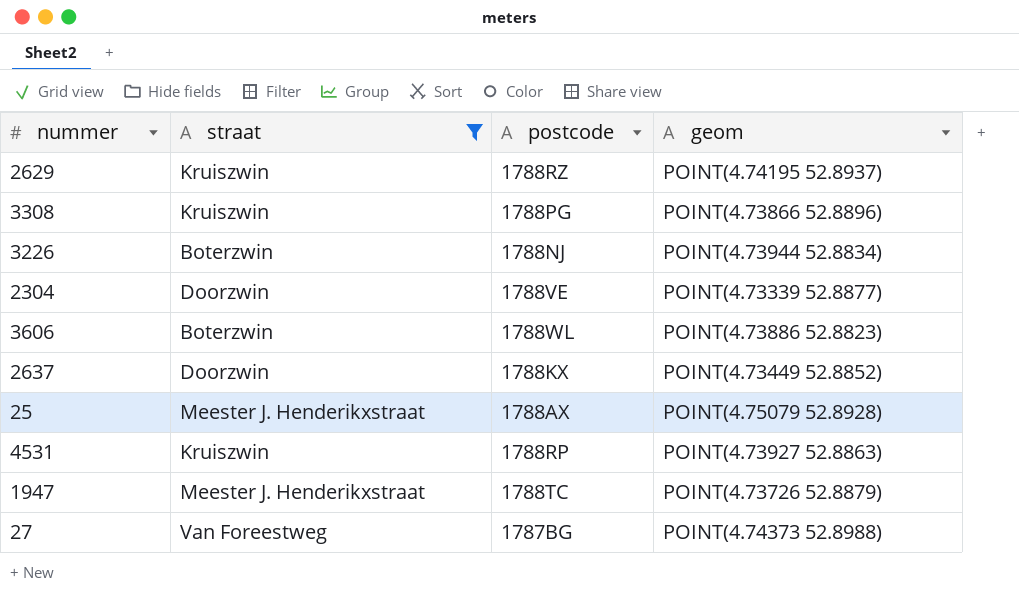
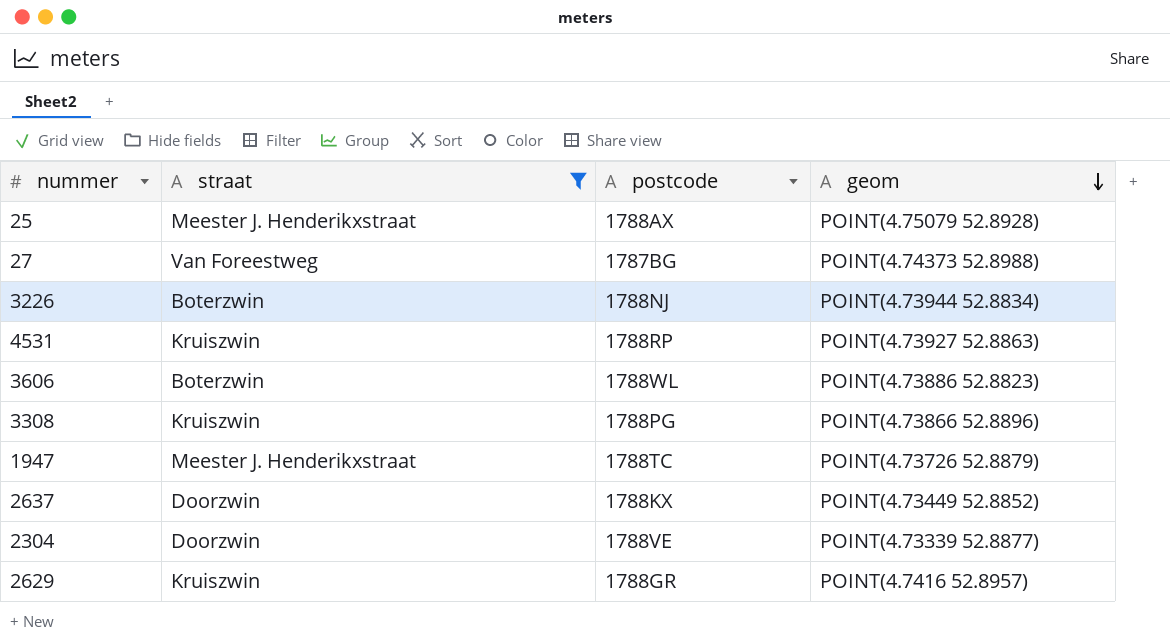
row order: none -> geom descending
2629 | postcode: 1788RZ -> 1788GR
2629 | geom: POINT(4.74195 52.8937) -> POINT(4.7416 52.8957)

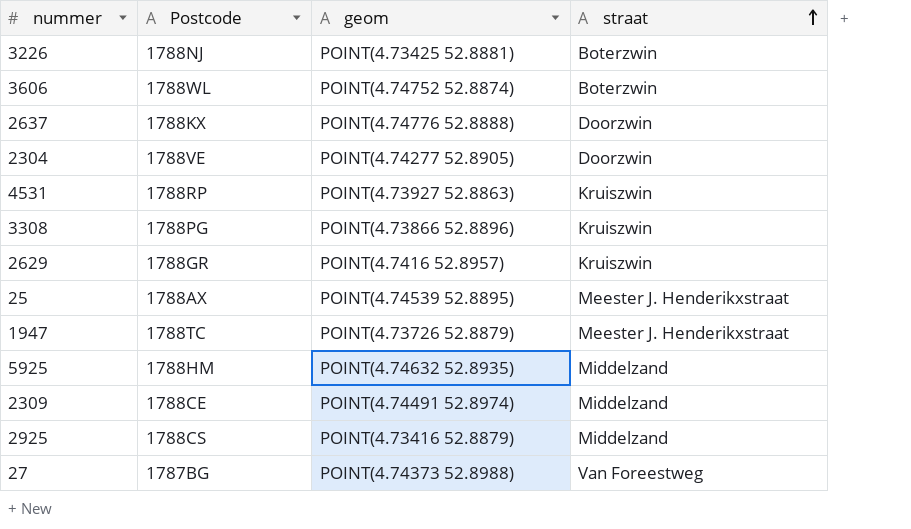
filter: straat != Middelzand -> none
row order: geom descending -> straat ascending
column name: postcode -> Postcode
column straat | position: 2 -> 4
3226 | geom: POINT(4.73944 52.8834) -> POINT(4.73425 52.8881)
3606 | geom: POINT(4.73886 52.8823) -> POINT(4.74752 52.8874)
2637 | geom: POINT(4.73449 52.8852) -> POINT(4.74776 52.8888)
2304 | geom: POINT(4.73339 52.8877) -> POINT(4.74277 52.8905)
25 | geom: POINT(4.75079 52.8928) -> POINT(4.74539 52.8895)

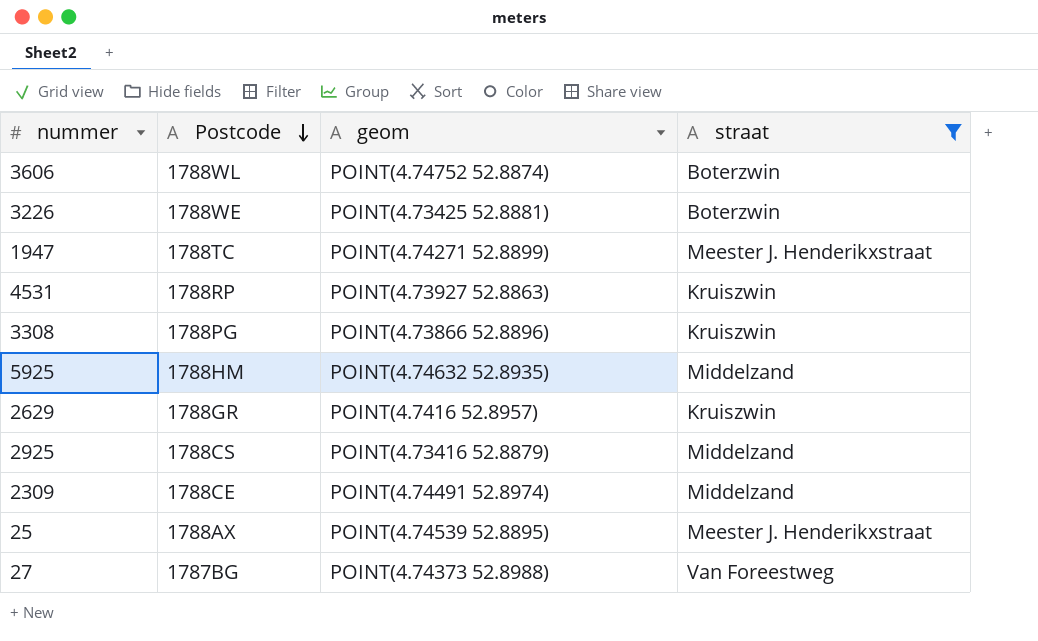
filter: none -> straat != Doorzwin
row order: straat ascending -> Postcode descending
3226 | Postcode: 1788NJ -> 1788WE
1947 | geom: POINT(4.73726 52.8879) -> POINT(4.74271 52.8899)

